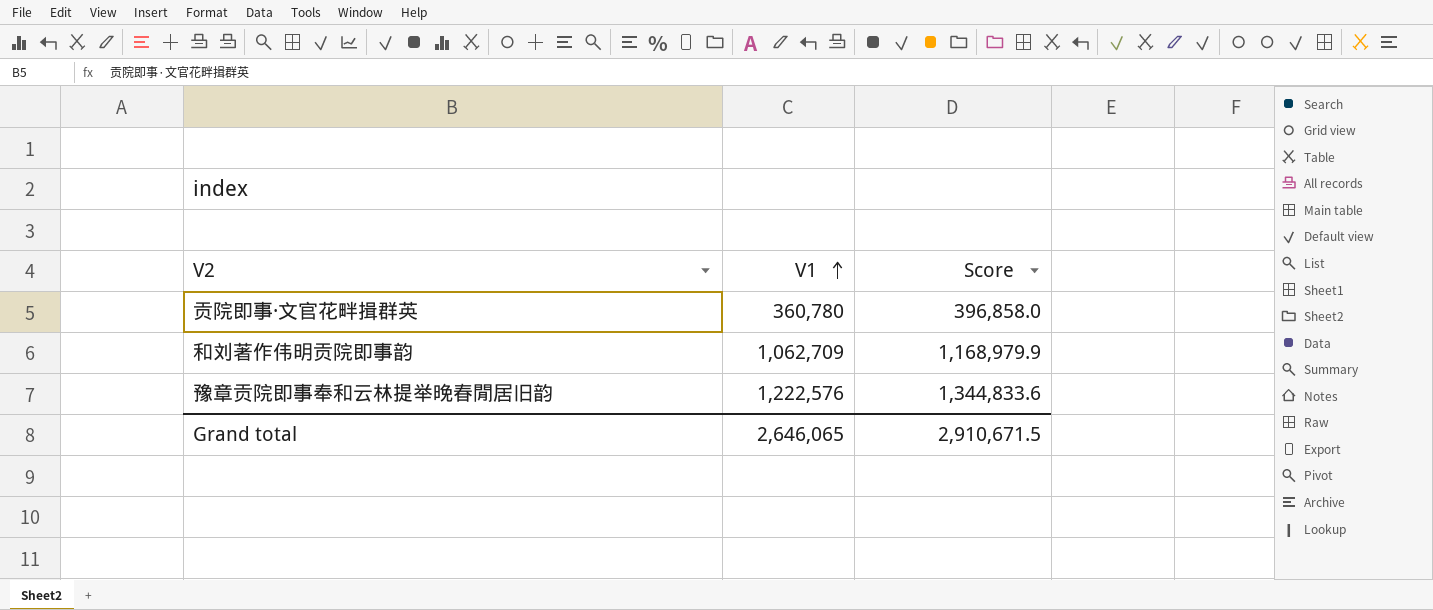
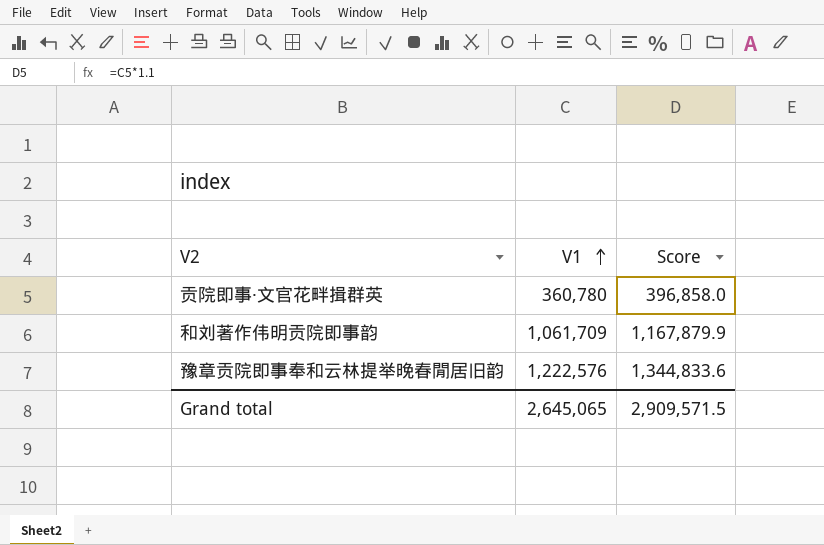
和刘著作伟明贡院即事韵 | V1: 1,062,709 -> 1,061,709
和刘著作伟明贡院即事韵 | Score: 1,168,979.9 -> 1,167,879.9
Grand total | V1: 2,646,065 -> 2,645,065
Grand total | Score: 2,910,671.5 -> 2,909,571.5

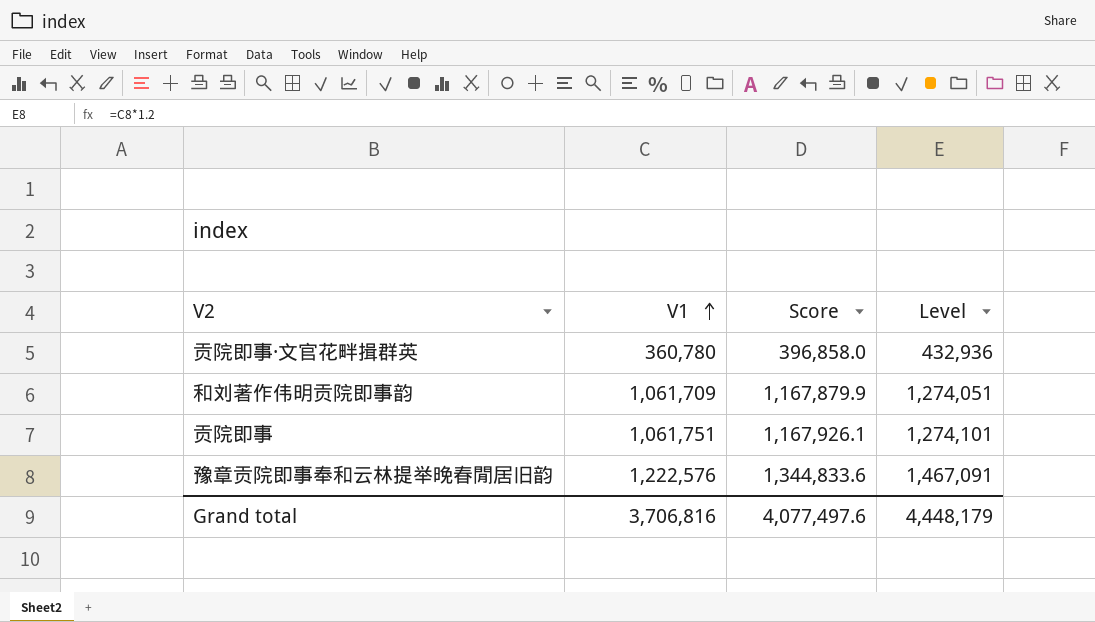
column Level | formula: none -> [V1] * 1.2
row 贡院即事: none -> 1,061,751 | 1,167,926.1 | 1,274,101
Grand total | V1: 2,645,065 -> 3,706,816
Grand total | Score: 2,909,571.5 -> 4,077,497.6

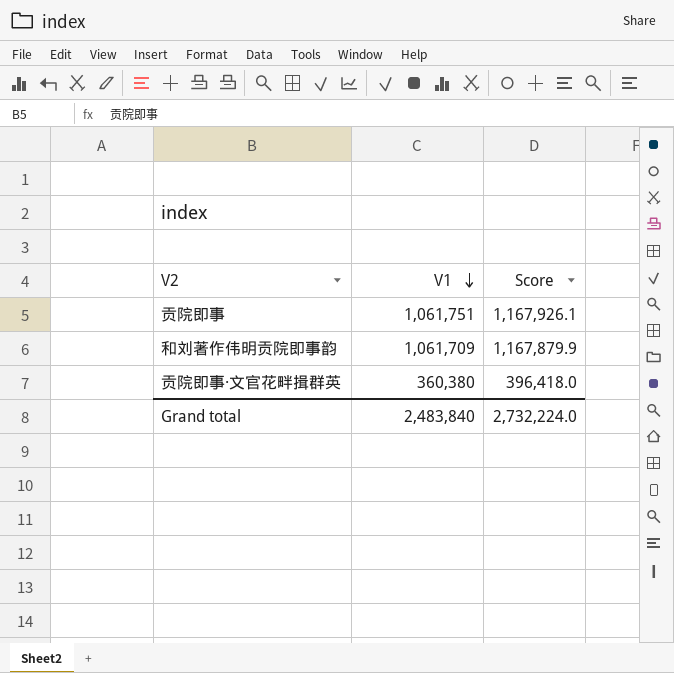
row order: V1 ascending -> V1 descending
column Level | formula: [V1] * 1.2 -> none
row 豫章贡院即事奉和云林提举晚春閒居旧韵: 1,222,576 | 1,344,833.6 | 1,467,091 -> none
贡院即事·文官花畔揖群英 | V1: 360,780 -> 360,380
贡院即事·文官花畔揖群英 | Score: 396,858.0 -> 396,418.0
Grand total | V1: 3,706,816 -> 2,483,840
Grand total | Score: 4,077,497.6 -> 2,732,224.0

